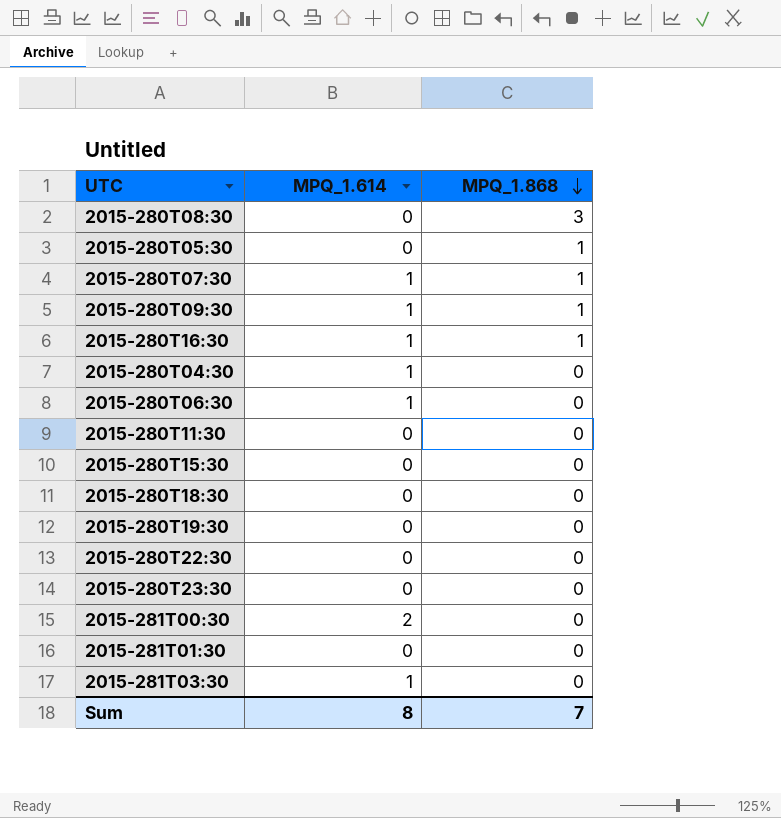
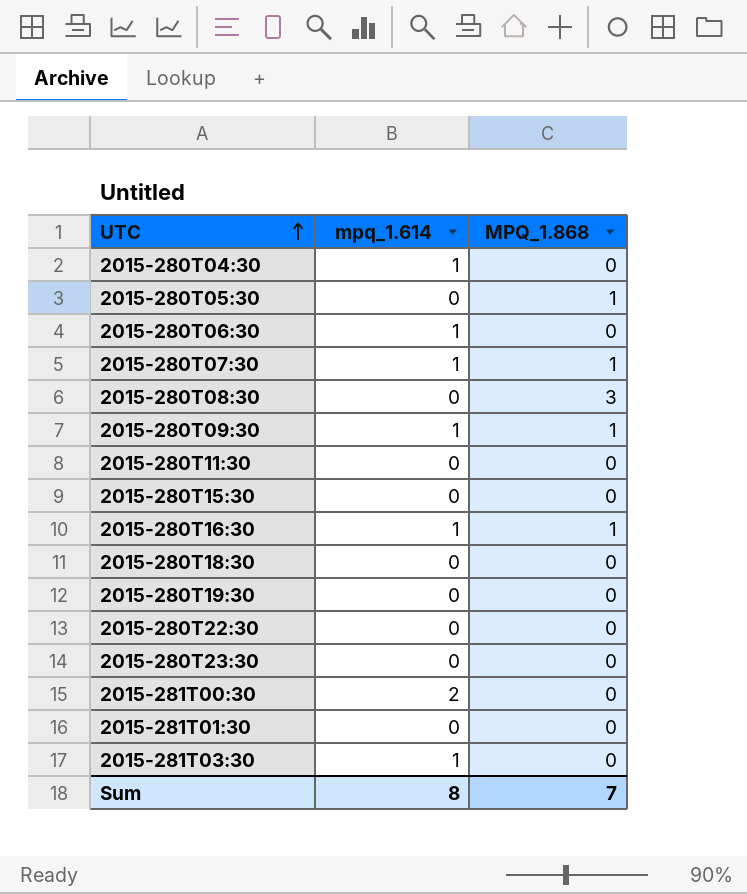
row order: MPQ_1.868 descending -> UTC ascending
column name: MPQ_1.614 -> mpq_1.614

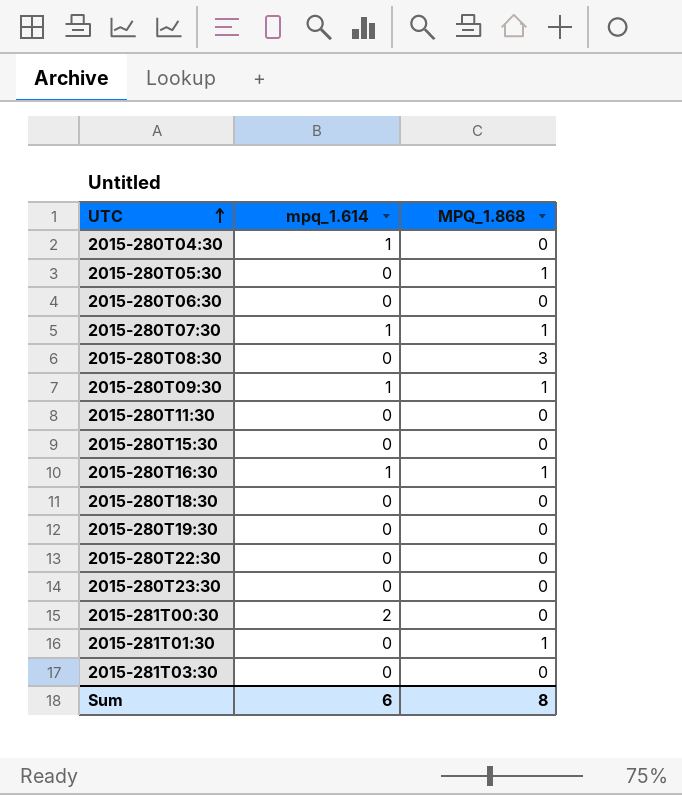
2015-280T06:30 | mpq_1.614: 1 -> 0
2015-281T01:30 | MPQ_1.868: 0 -> 1
2015-281T03:30 | mpq_1.614: 1 -> 0
Sum | mpq_1.614: 8 -> 6
Sum | MPQ_1.868: 7 -> 8

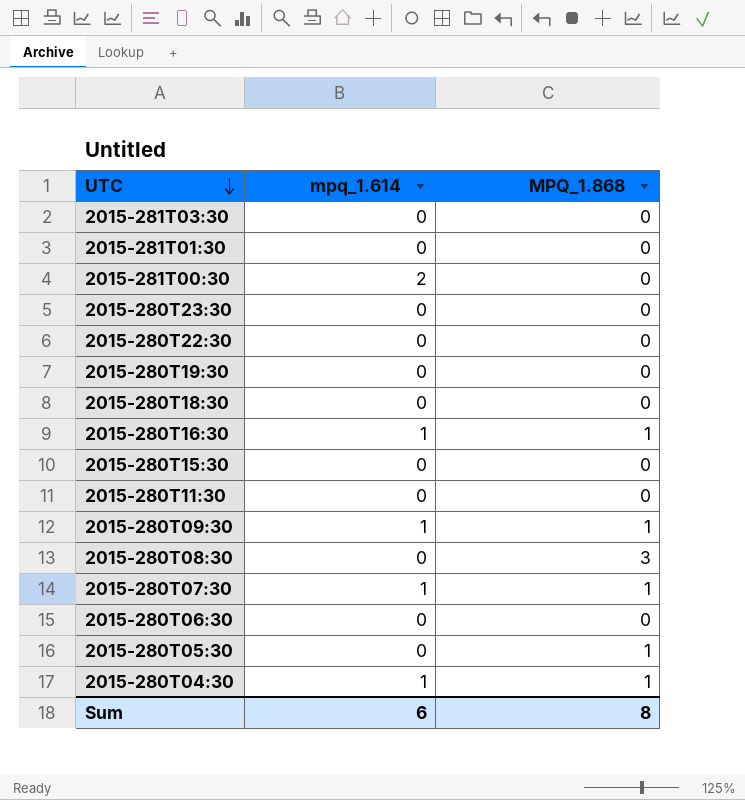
row order: UTC ascending -> UTC descending
2015-281T01:30 | MPQ_1.868: 1 -> 0
2015-280T04:30 | MPQ_1.868: 0 -> 1

